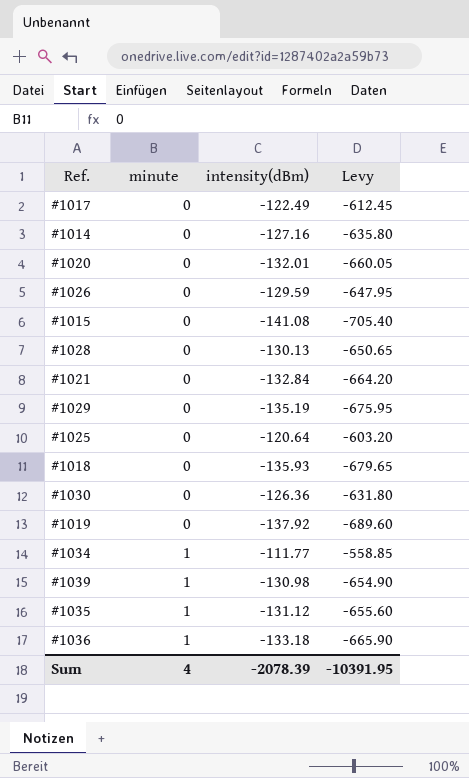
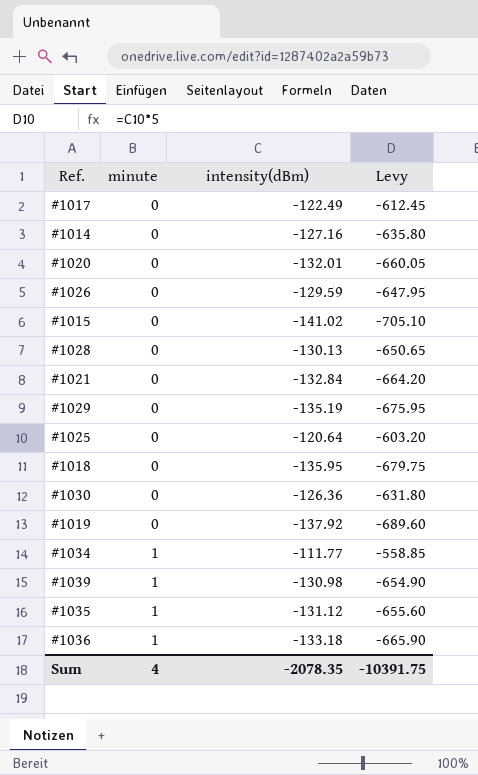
#1015 | intensity(dBm): -141.08 -> -141.02
#1015 | Levy: -705.40 -> -705.10
#1018 | intensity(dBm): -135.93 -> -135.95
#1018 | Levy: -679.65 -> -679.75
Sum | intensity(dBm): -2078.39 -> -2078.35
Sum | Levy: -10391.95 -> -10391.75

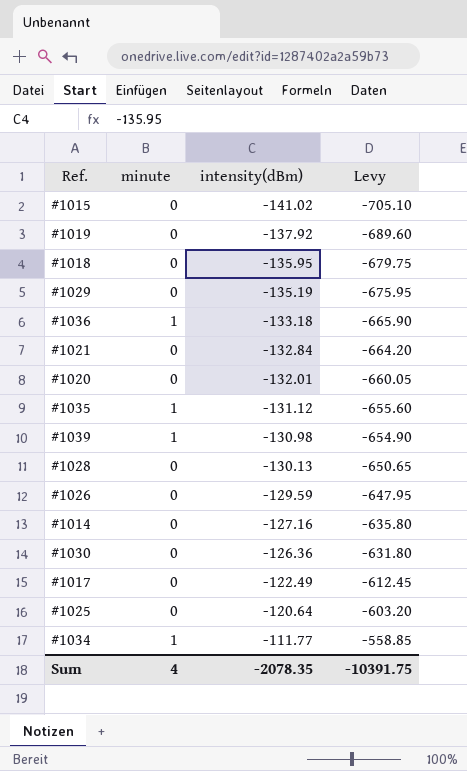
row order: minute ascending -> intensity(dBm) ascending

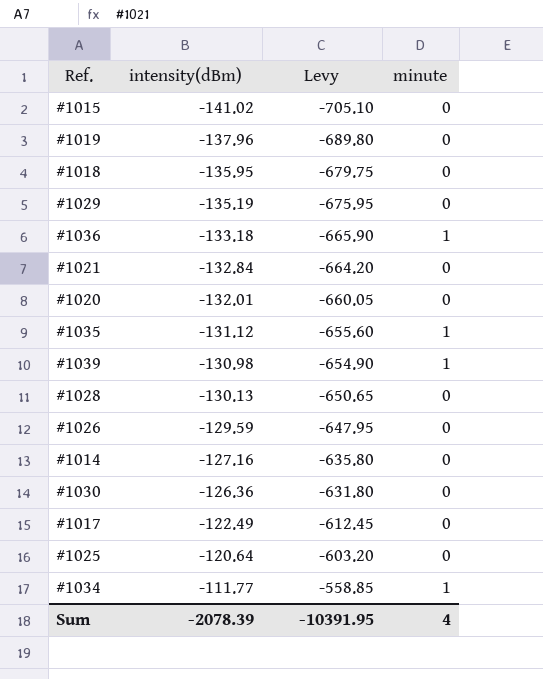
column minute | position: 2 -> 4
#1019 | intensity(dBm): -137.92 -> -137.96
#1019 | Levy: -689.60 -> -689.80
Sum | intensity(dBm): -2078.35 -> -2078.39
Sum | Levy: -10391.75 -> -10391.95

